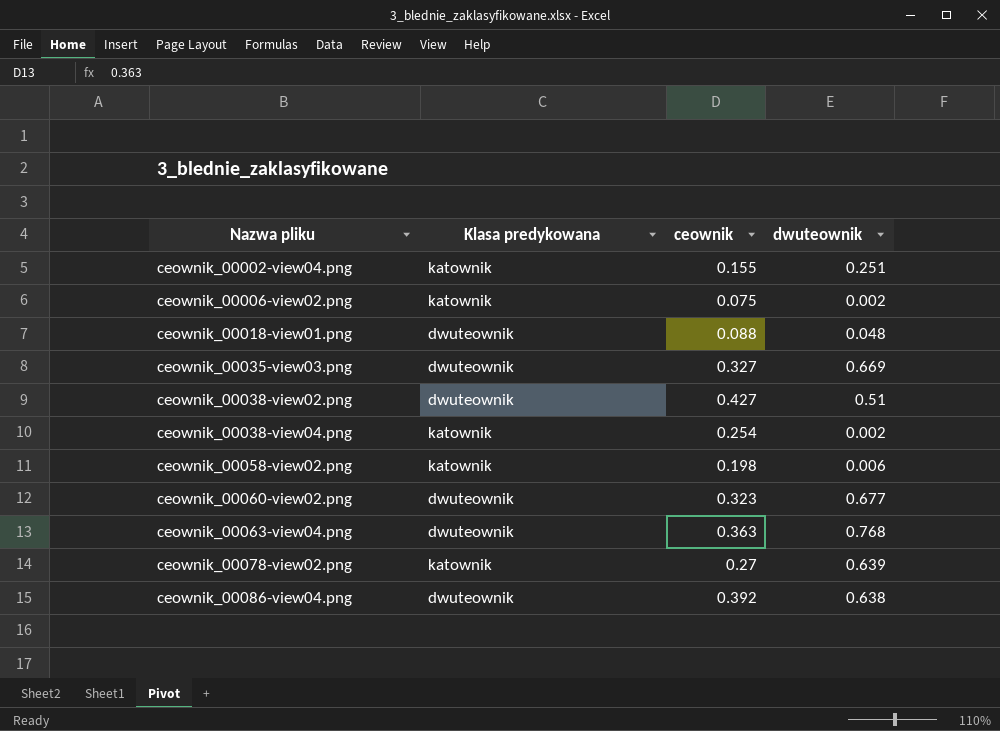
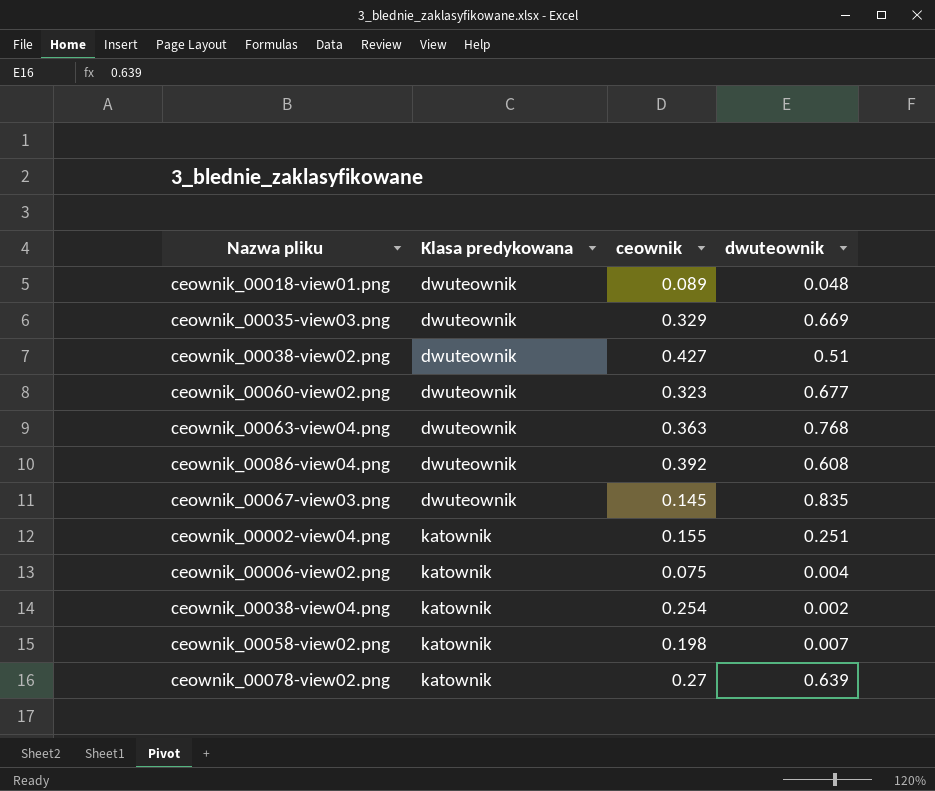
row order: Nazwa pliku ascending -> Klasa predykowana ascending
ceownik_00018-view01.png | ceownik: 0.088 -> 0.089
ceownik_00035-view03.png | ceownik: 0.327 -> 0.329
ceownik_00086-view04.png | dwuteownik: 0.638 -> 0.608
row ceownik_00067-view03.png: none -> dwuteownik | 0.145 | 0.835
ceownik_00006-view02.png | dwuteownik: 0.002 -> 0.004
ceownik_00058-view02.png | dwuteownik: 0.006 -> 0.007

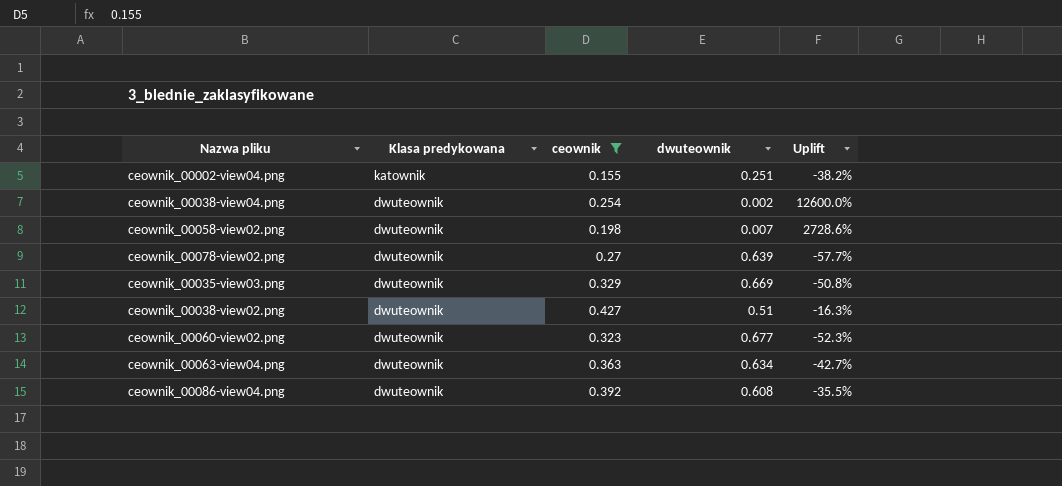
filter: none -> ceownik >= 0.155
row order: Klasa predykowana ascending -> Klasa predykowana descending
column Uplift | formula: none -> ([ceownik] - [dwuteownik]) / [dwuteownik]
ceownik_00038-view04.png | Klasa predykowana: katownik -> dwuteownik
ceownik_00058-view02.png | Klasa predykowana: katownik -> dwuteownik
ceownik_00078-view02.png | Klasa predykowana: katownik -> dwuteownik
ceownik_00063-view04.png | dwuteownik: 0.768 -> 0.634

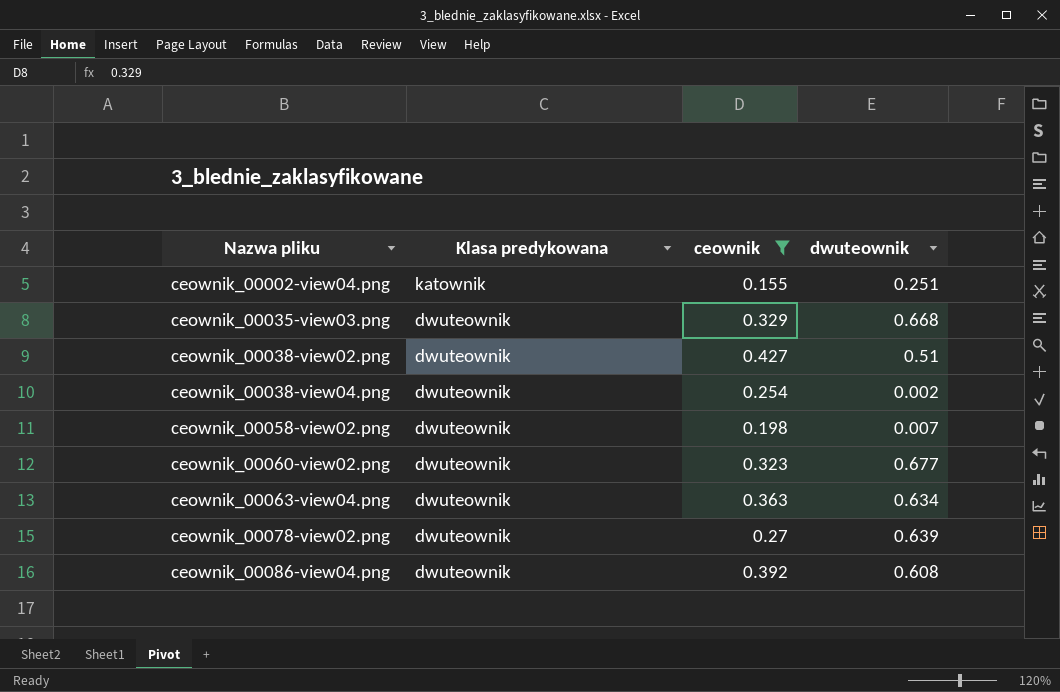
row order: Klasa predykowana descending -> Nazwa pliku ascending
column Uplift | formula: ([ceownik] - [dwuteownik]) / [dwuteownik] -> none
ceownik_00035-view03.png | dwuteownik: 0.669 -> 0.668

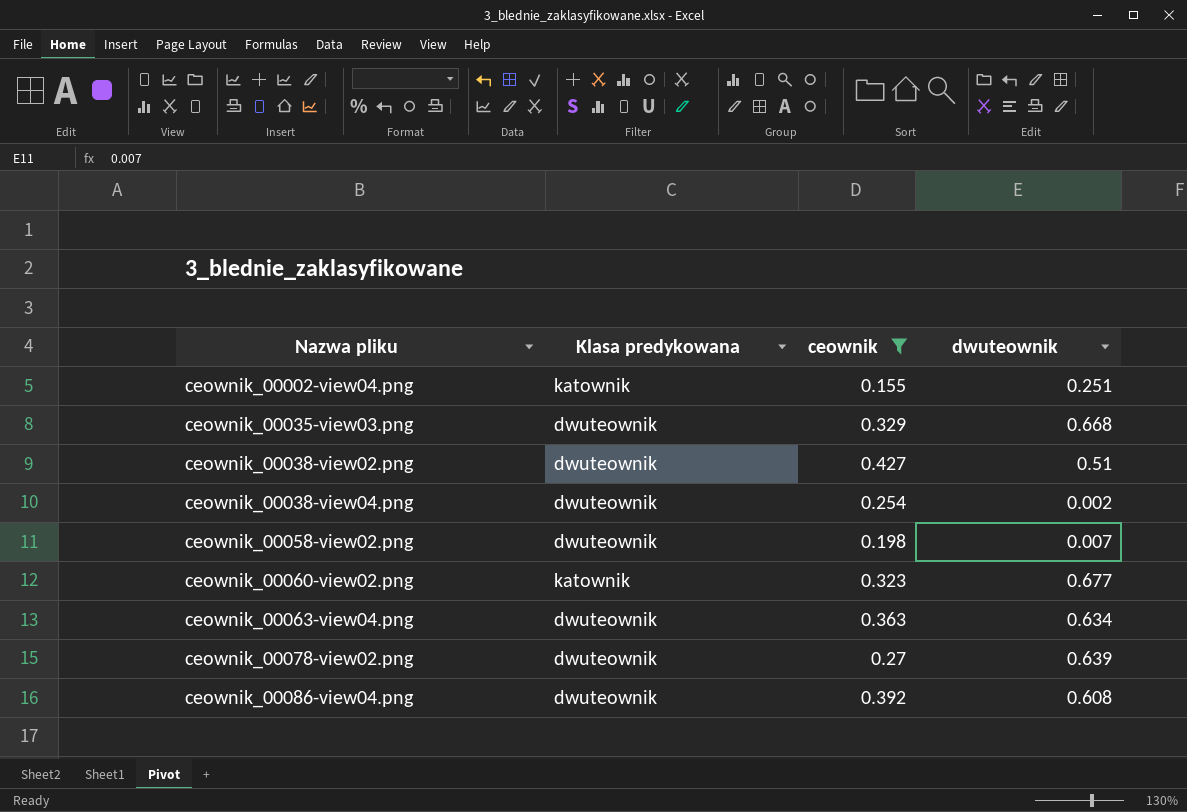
ceownik_00060-view02.png | Klasa predykowana: dwuteownik -> katownik

